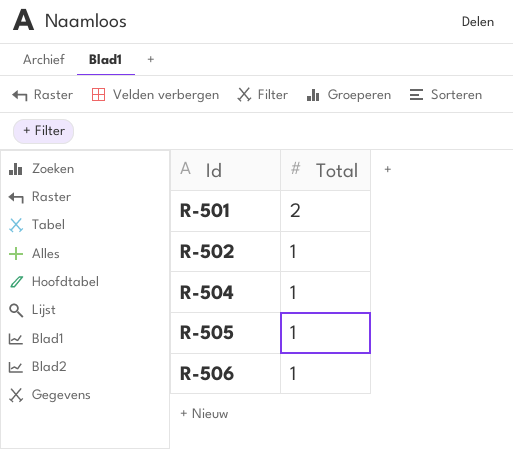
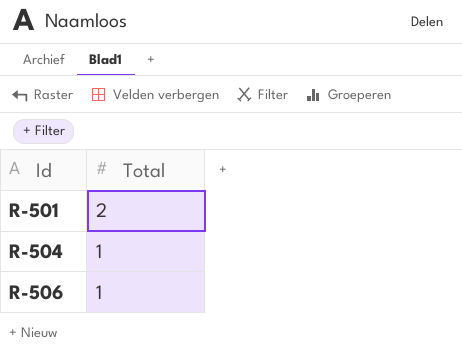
row R-502: 1 -> none
row R-505: 1 -> none

